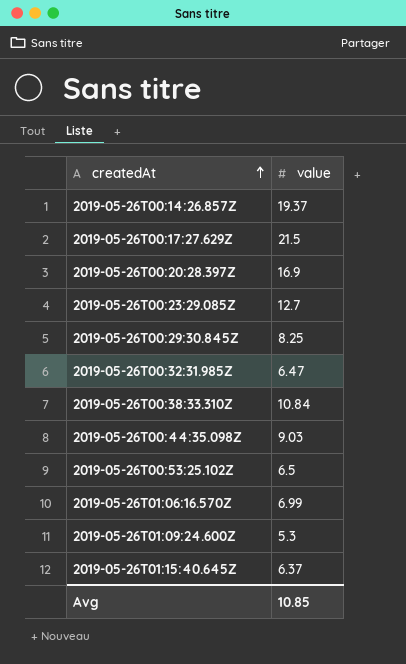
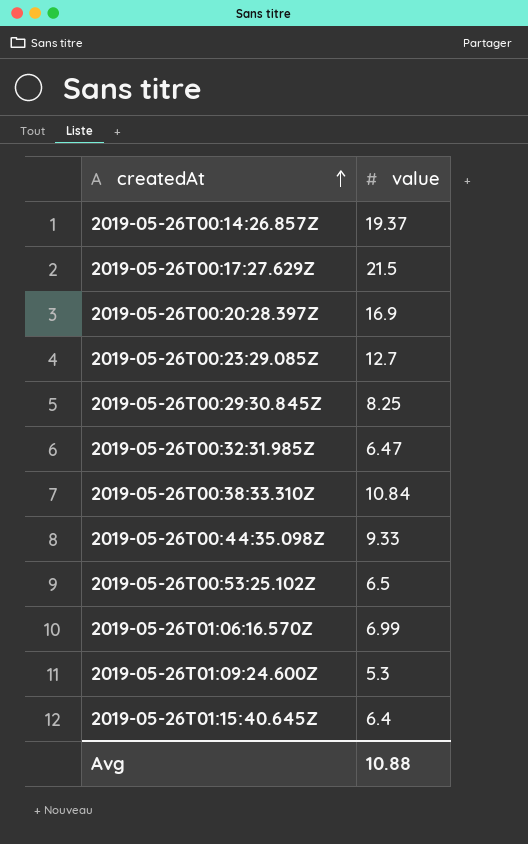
2019-05-26T00:44:35.098Z | value: 9.03 -> 9.33
2019-05-26T01:15:40.645Z | value: 6.37 -> 6.4
Avg | value: 10.85 -> 10.88

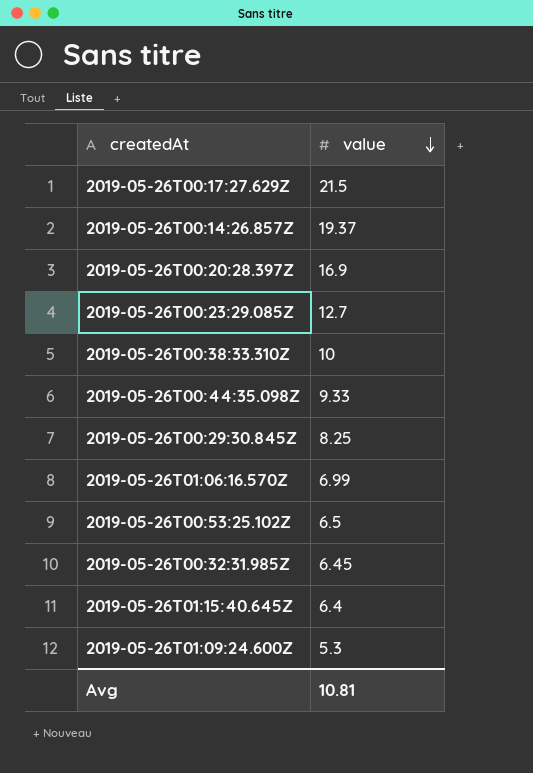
row order: createdAt ascending -> value descending
2019-05-26T00:38:33.310Z | value: 10.84 -> 10
2019-05-26T00:32:31.985Z | value: 6.47 -> 6.45
Avg | value: 10.88 -> 10.81

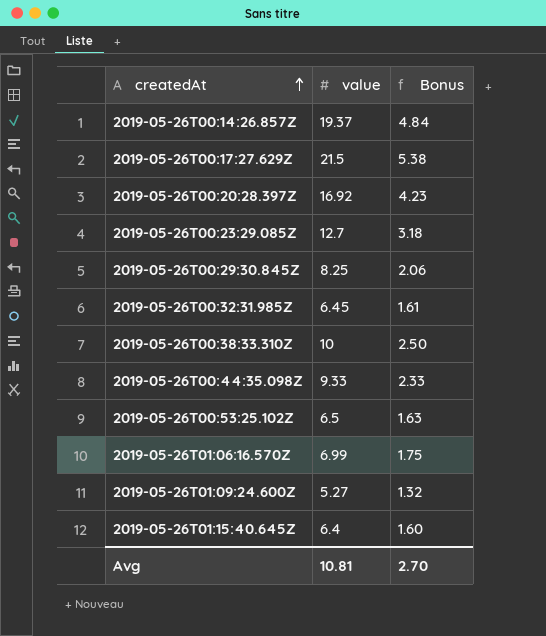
row order: value descending -> createdAt ascending
column Bonus | formula: none -> [value] * 0.25
2019-05-26T00:20:28.397Z | value: 16.9 -> 16.92
2019-05-26T01:09:24.600Z | value: 5.3 -> 5.27

